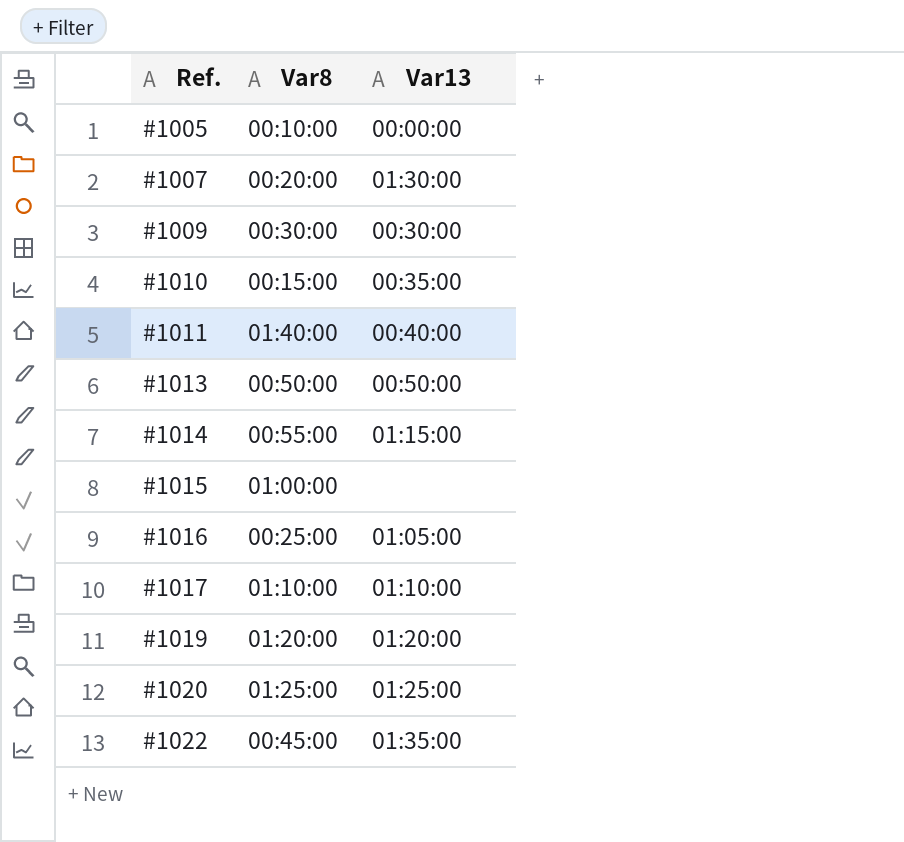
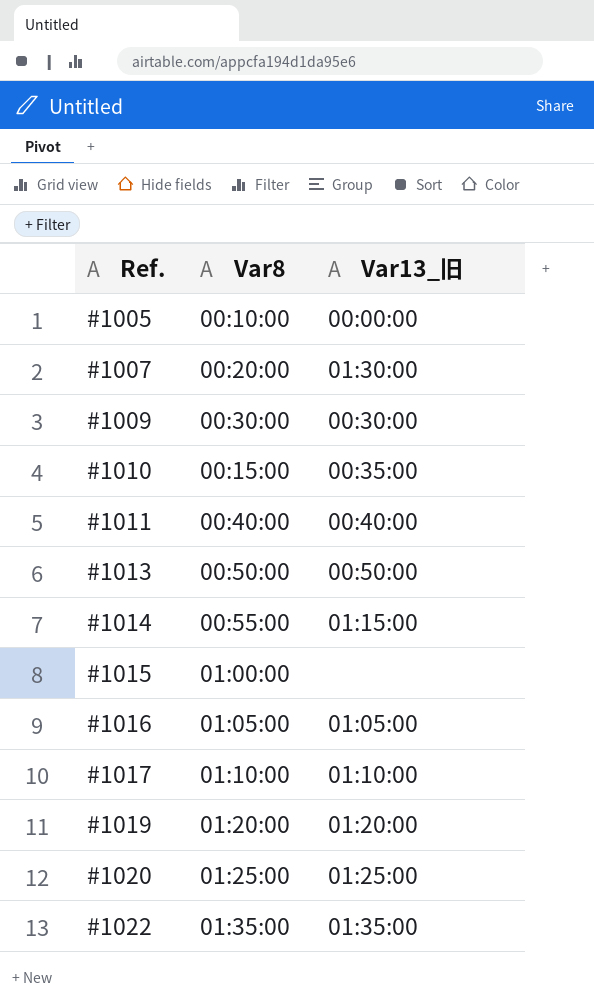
column name: Var13 -> Var13_旧
#1011 | Var8: 01:40:00 -> 00:40:00
#1016 | Var8: 00:25:00 -> 01:05:00
#1022 | Var8: 00:45:00 -> 01:35:00

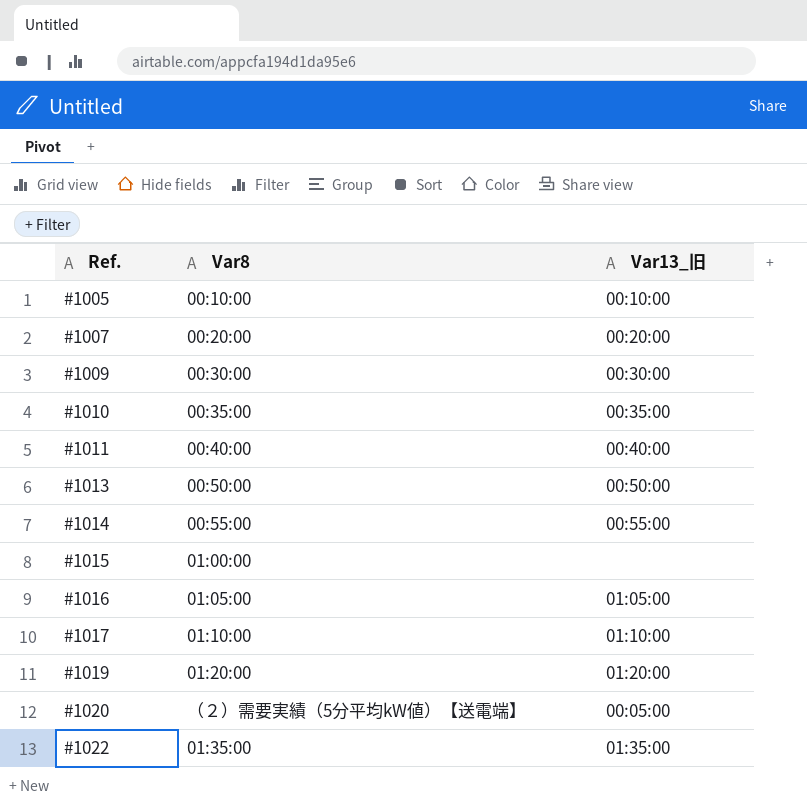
#1005 | Var13_旧: 00:00:00 -> 00:10:00
#1007 | Var13_旧: 01:30:00 -> 00:20:00
#1010 | Var8: 00:15:00 -> 00:35:00
#1014 | Var13_旧: 01:15:00 -> 00:55:00
#1020 | Var8: 01:25:00 -> （２）需要実績（5分平均kW値）【送電端】
#1020 | Var13_旧: 01:25:00 -> 00:05:00

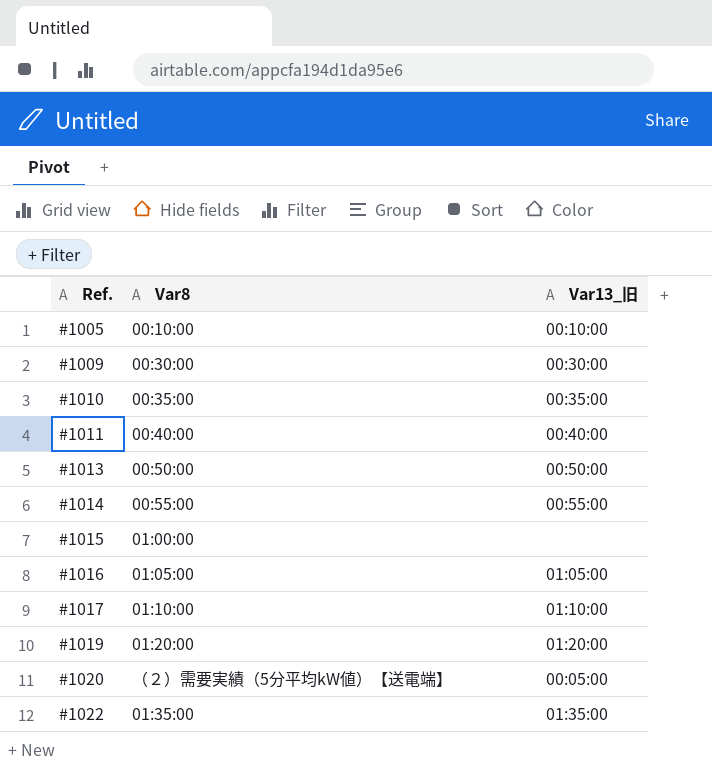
row #1007: 00:20:00 | 00:20:00 -> none

